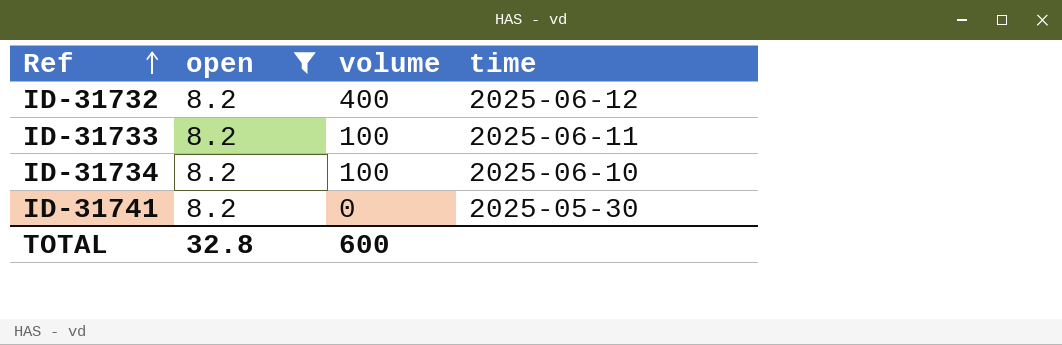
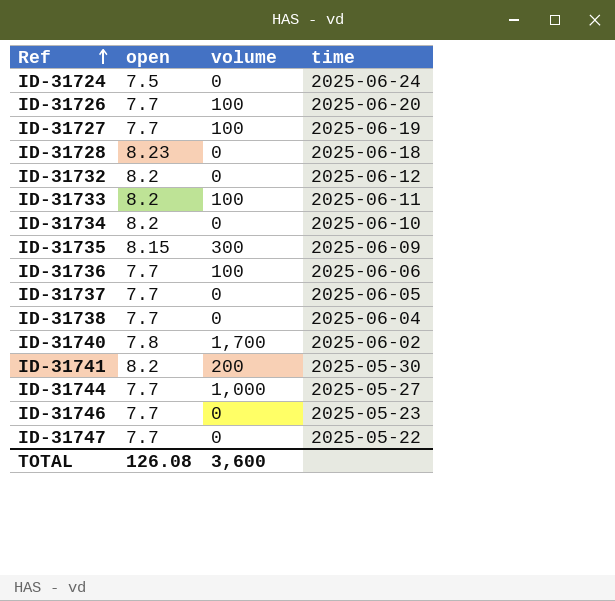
filter: open = 8.2 -> none
ID-31732 | volume: 400 -> 0
ID-31734 | volume: 100 -> 0
ID-31741 | volume: 0 -> 200
TOTAL | open: 32.8 -> 126.08
TOTAL | volume: 600 -> 3,600

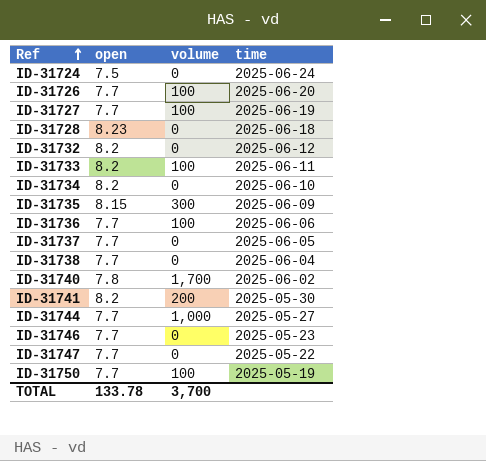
row ID-31750: none -> 7.7 | 100 | 2025-05-19
TOTAL | open: 126.08 -> 133.78
TOTAL | volume: 3,600 -> 3,700

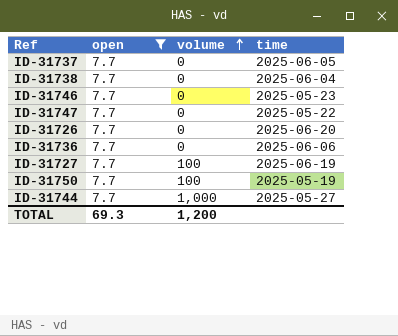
filter: none -> open = 7.7
row order: Ref ascending -> volume ascending
ID-31726 | volume: 100 -> 0
ID-31736 | volume: 100 -> 0
TOTAL | open: 133.78 -> 69.3
TOTAL | volume: 3,700 -> 1,200

